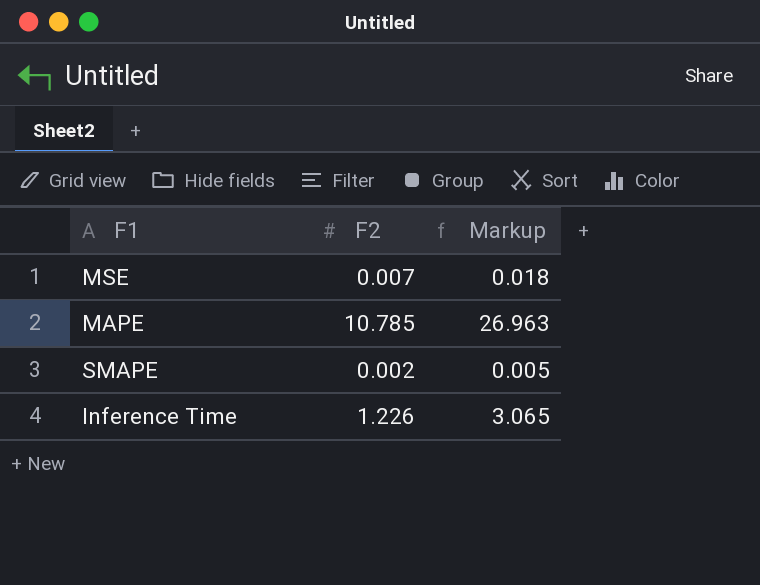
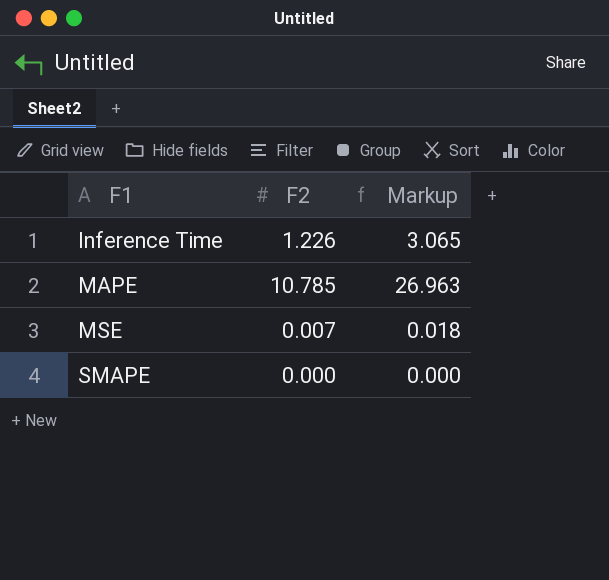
row order: none -> F1 ascending
SMAPE | F2: 0.002 -> 0.000
SMAPE | Markup: 0.005 -> 0.000

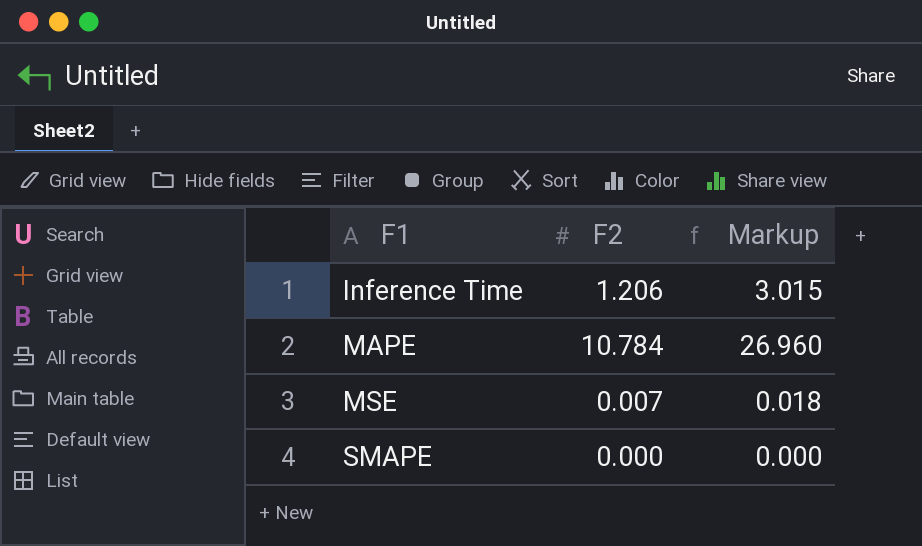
Inference Time | F2: 1.226 -> 1.206
Inference Time | Markup: 3.065 -> 3.015
MAPE | F2: 10.785 -> 10.784
MAPE | Markup: 26.963 -> 26.960

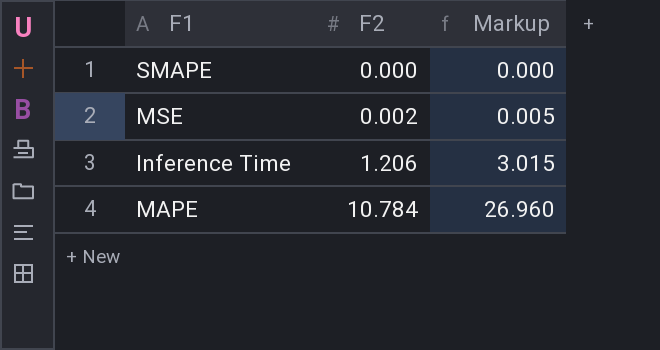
row order: F1 ascending -> F2 ascending
MSE | F2: 0.007 -> 0.002
MSE | Markup: 0.018 -> 0.005

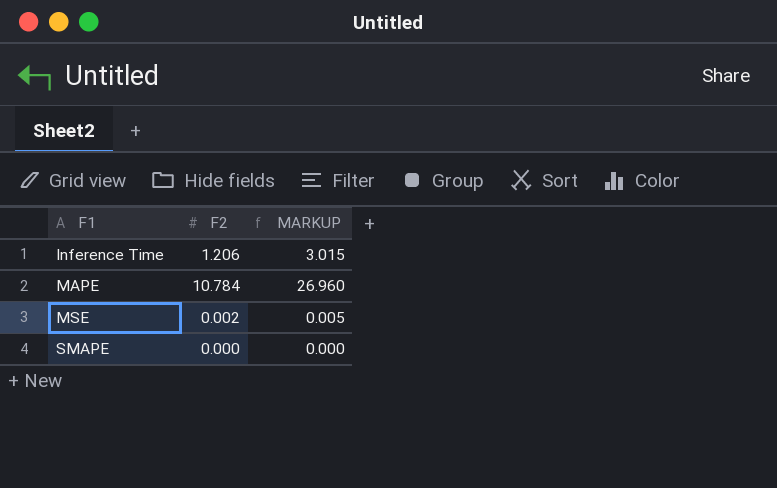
row order: F2 ascending -> F1 ascending
column name: Markup -> MARKUP

